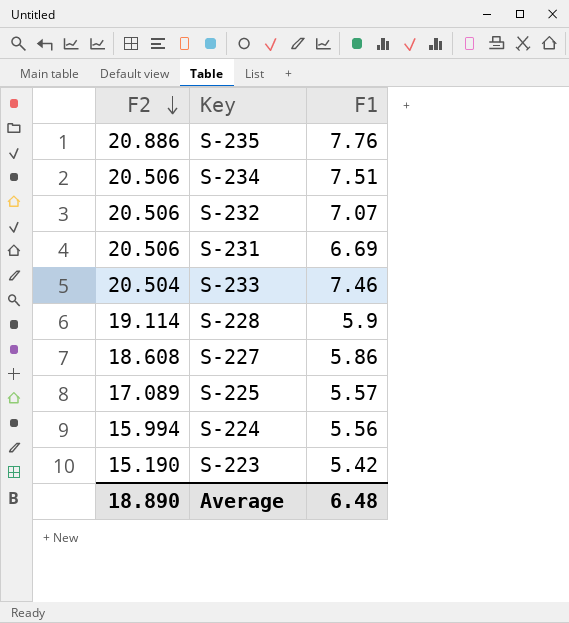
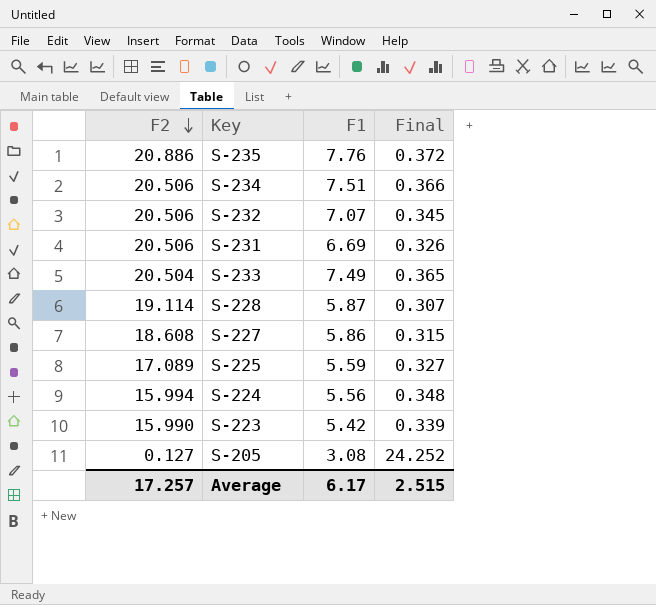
column Final | formula: none -> [F1] / [F2]
S-233 | F1: 7.46 -> 7.49
S-228 | F1: 5.9 -> 5.87
S-225 | F1: 5.57 -> 5.59
S-223 | F2: 15.190 -> 15.990
row S-205: none -> 0.127 | 3.08 | 24.252
Average | F2: 18.890 -> 17.257
Average | F1: 6.48 -> 6.17

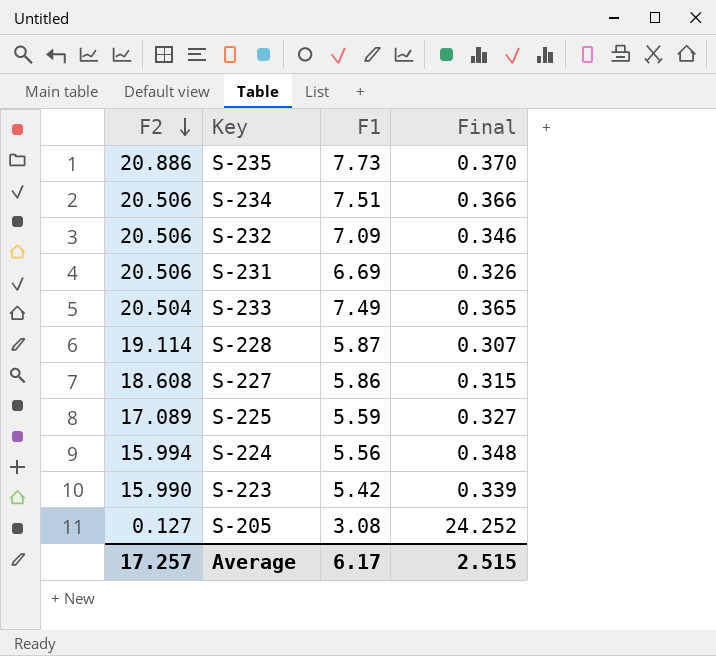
S-235 | F1: 7.76 -> 7.73
S-235 | Final: 0.372 -> 0.370
S-232 | F1: 7.07 -> 7.09
S-232 | Final: 0.345 -> 0.346

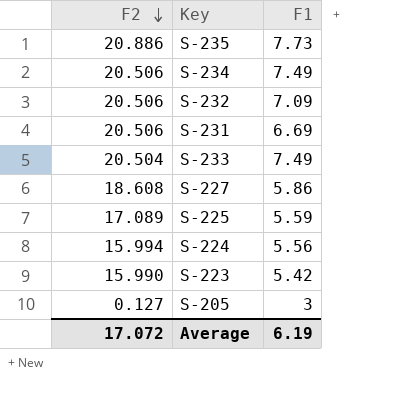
column Final | formula: [F1] / [F2] -> none
row S-228: 19.114 | 5.87 | 0.307 -> none
S-234 | F1: 7.51 -> 7.49
S-205 | F1: 3.08 -> 3
Average | F2: 17.257 -> 17.072
Average | F1: 6.17 -> 6.19

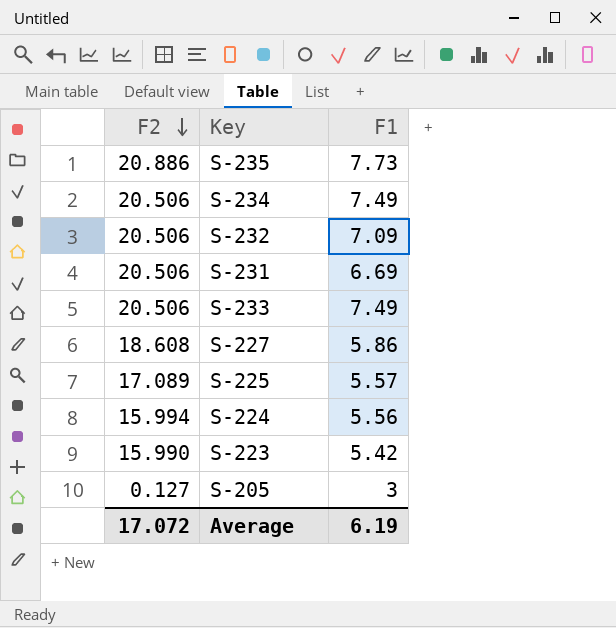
S-233 | F2: 20.504 -> 20.506
S-225 | F1: 5.59 -> 5.57

